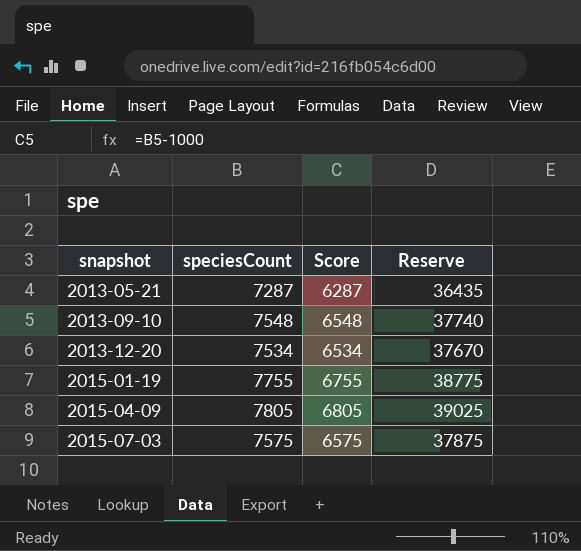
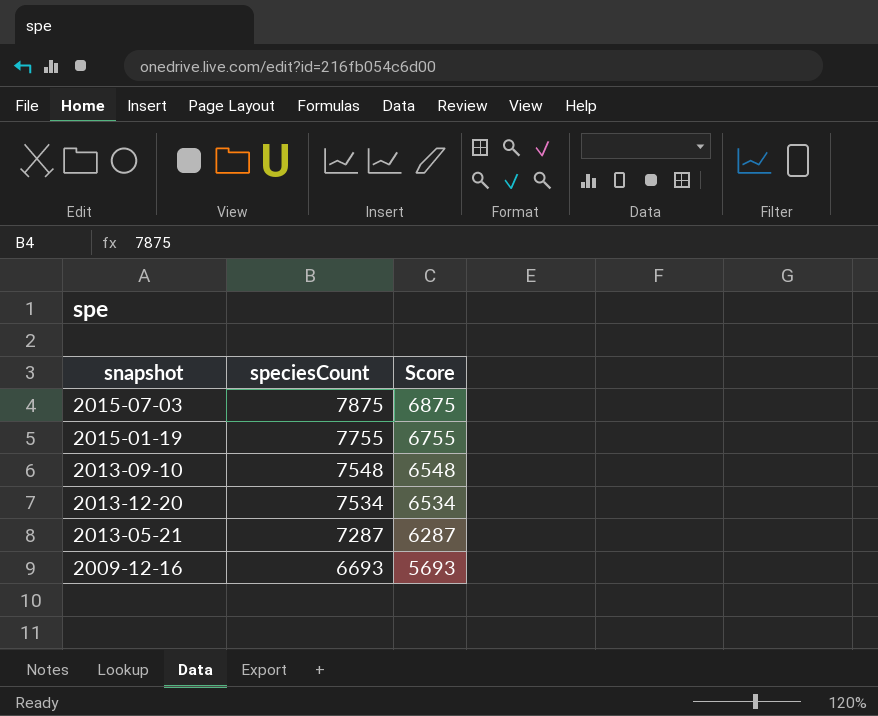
row order: snapshot ascending -> speciesCount descending
column Reserve | formula: [speciesCount] * 5 -> none
row 2015-04-09: 7805 | 6805 | 39025 -> none
2015-07-03 | speciesCount: 7575 -> 7875
2015-07-03 | Score: 6575 -> 6875
row 2009-12-16: none -> 6693 | 5693

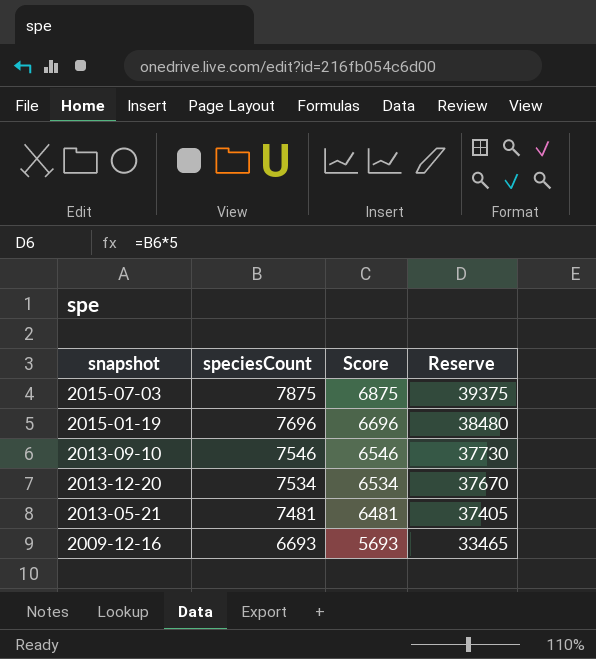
column Reserve | formula: none -> [speciesCount] * 5
2015-01-19 | speciesCount: 7755 -> 7696
2015-01-19 | Score: 6755 -> 6696
2013-09-10 | speciesCount: 7548 -> 7546
2013-09-10 | Score: 6548 -> 6546
2013-05-21 | speciesCount: 7287 -> 7481
2013-05-21 | Score: 6287 -> 6481

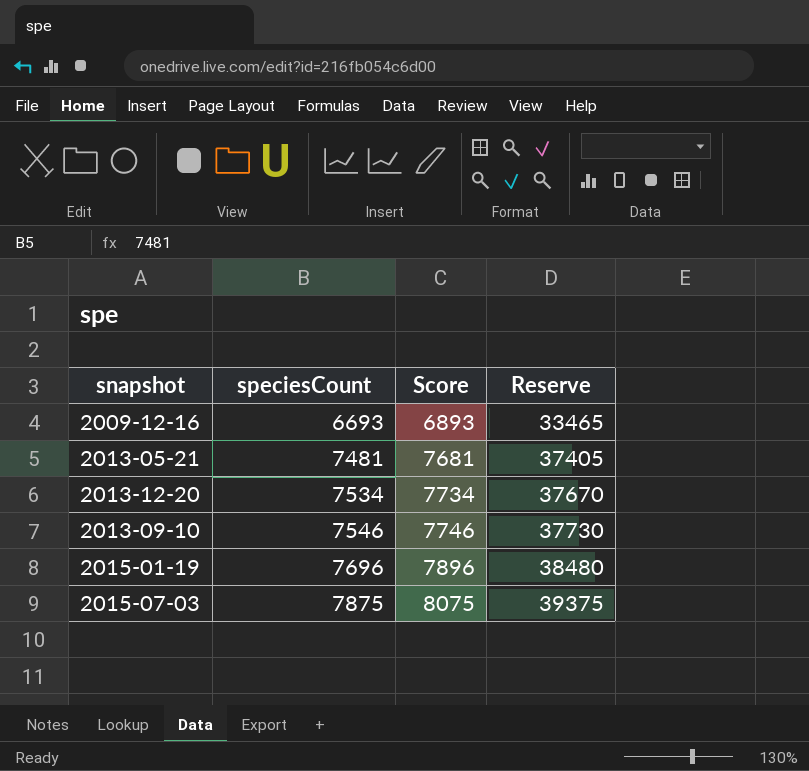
row order: speciesCount descending -> speciesCount ascending
column Score | formula: [speciesCount] - 1000 -> [speciesCount] + 200

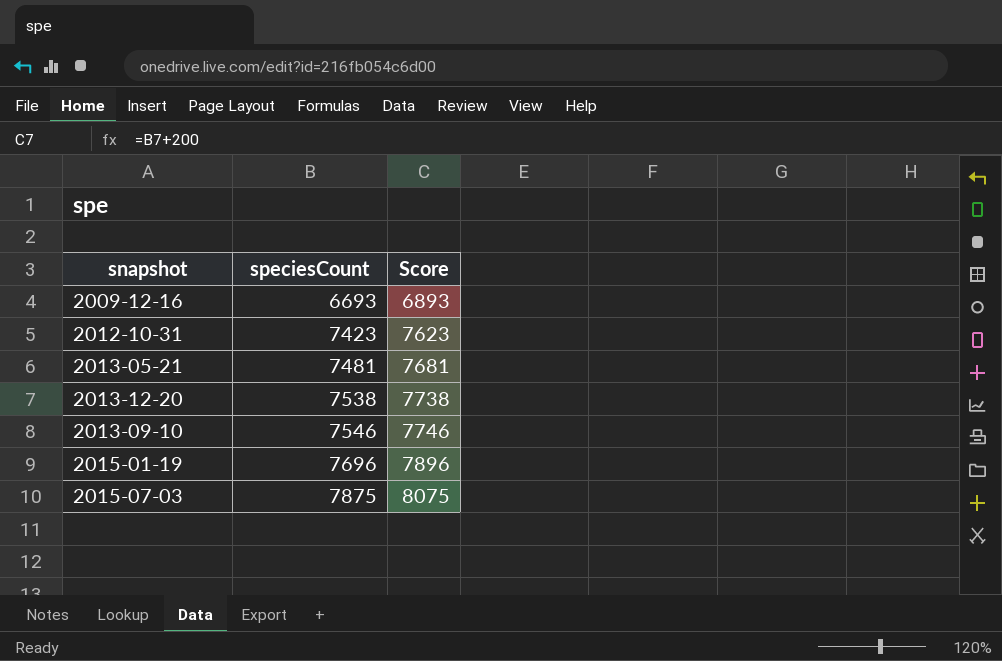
column Reserve | formula: [speciesCount] * 5 -> none
row 2012-10-31: none -> 7423 | 7623
2013-12-20 | speciesCount: 7534 -> 7538
2013-12-20 | Score: 7734 -> 7738

